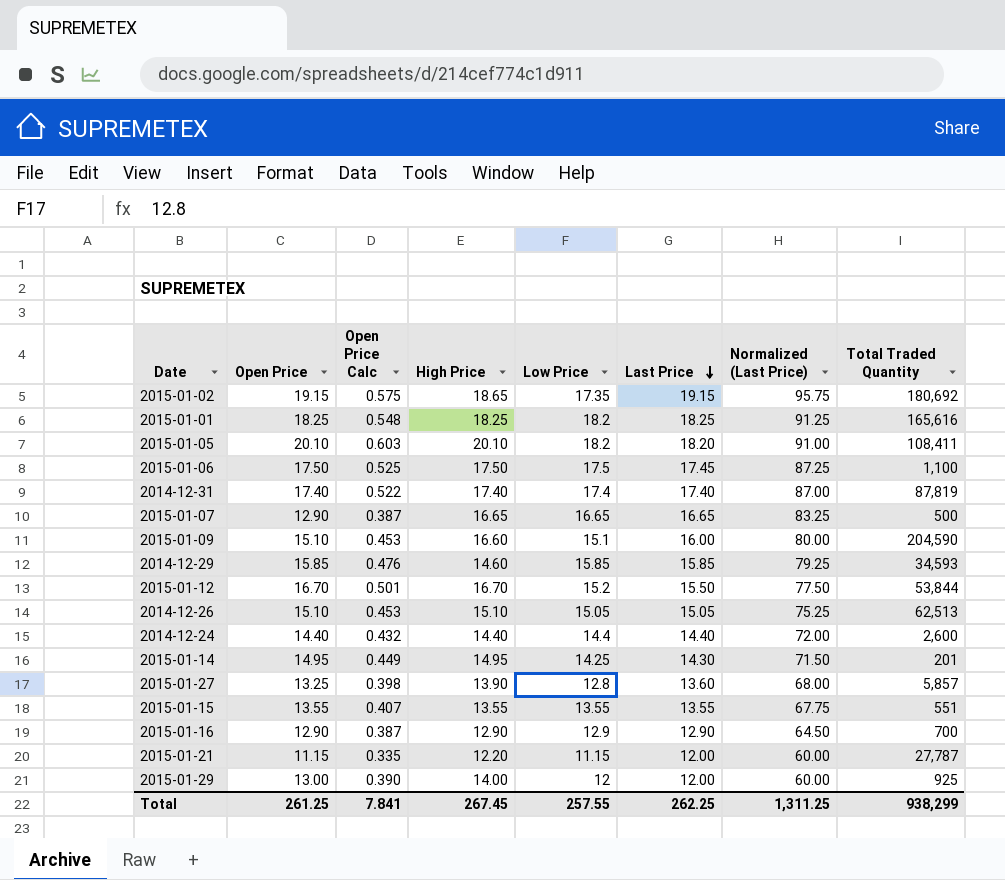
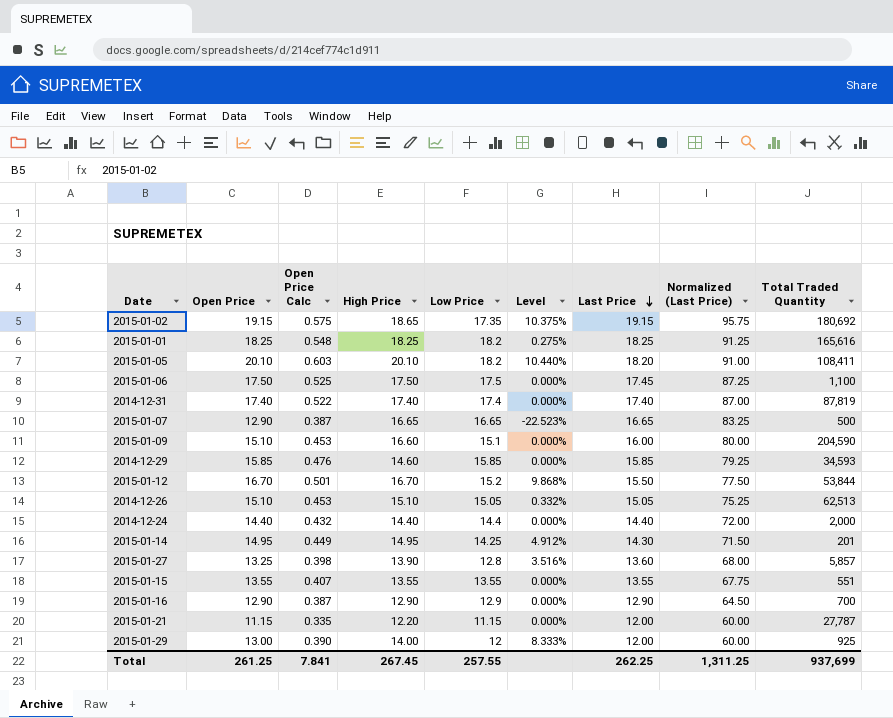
column Level | formula: none -> ([Open Price] - [Low Price]) / [Low Price]
2014-12-24 | Total Traded Quantity: 2,600 -> 2,000
Total | Total Traded Quantity: 938,299 -> 937,699

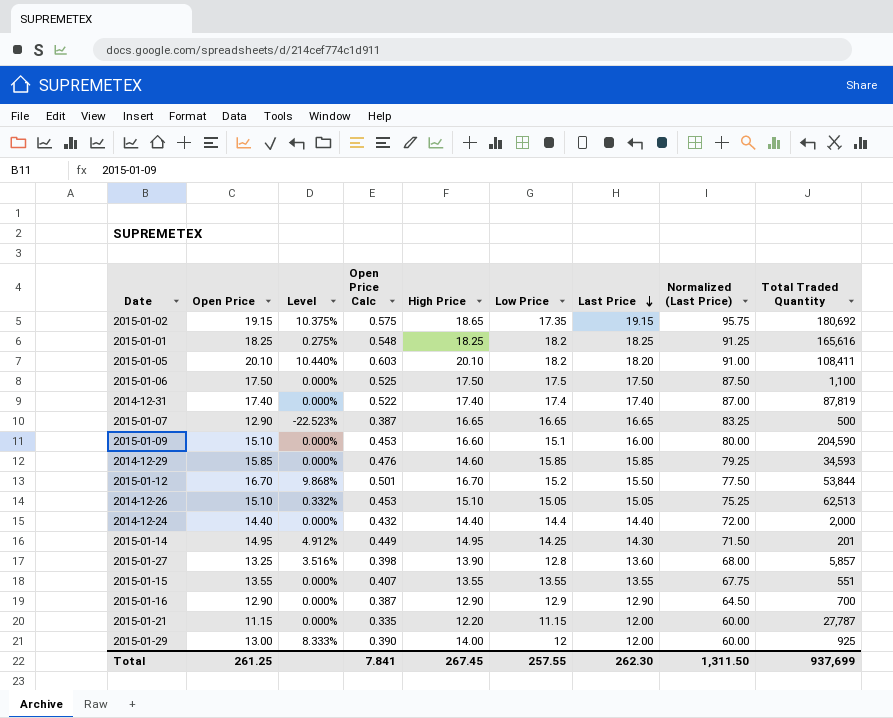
column Level | position: 6 -> 3
2015-01-06 | Last Price: 17.45 -> 17.50
2015-01-06 | Normalized (Last Price): 87.25 -> 87.50
Total | Last Price: 262.25 -> 262.30
Total | Normalized (Last Price): 1,311.25 -> 1,311.50

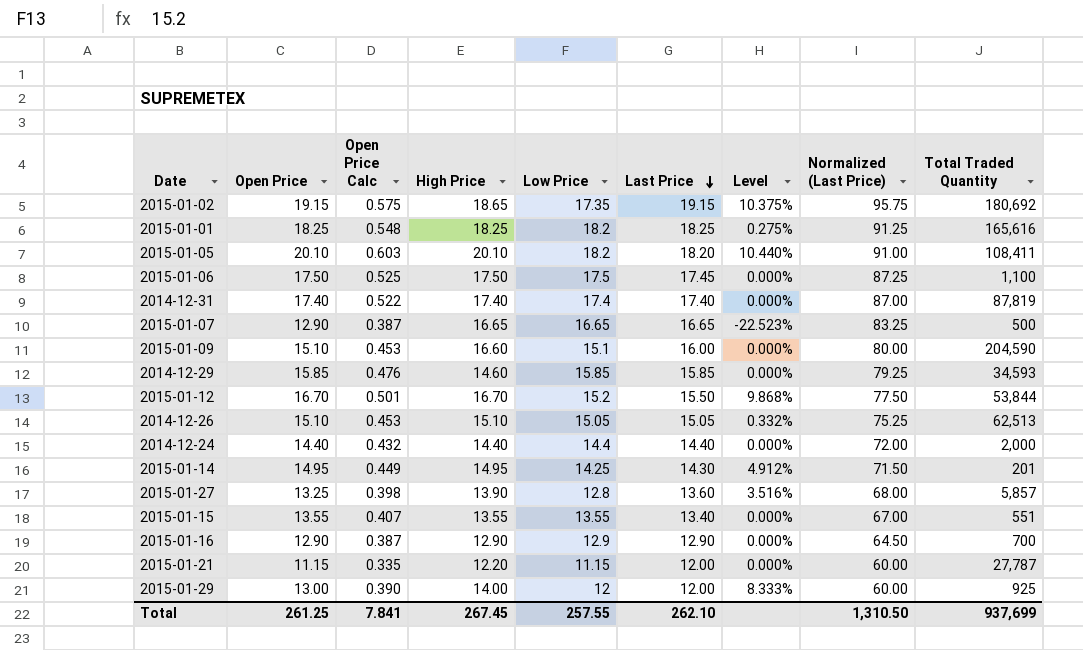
column Level | position: 3 -> 7
2015-01-06 | Last Price: 17.50 -> 17.45
2015-01-06 | Normalized (Last Price): 87.50 -> 87.25
2015-01-15 | Last Price: 13.55 -> 13.40
2015-01-15 | Normalized (Last Price): 67.75 -> 67.00
Total | Last Price: 262.30 -> 262.10
Total | Normalized (Last Price): 1,311.50 -> 1,310.50

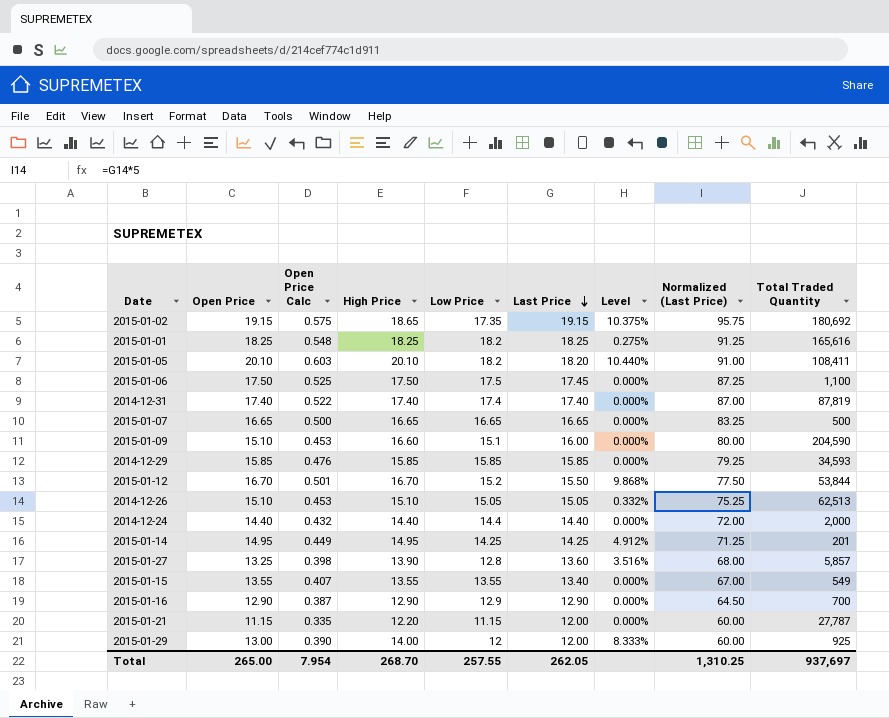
2015-01-07 | Open Price: 12.90 -> 16.65
2015-01-07 | Open Price Calc: 0.387 -> 0.500
2015-01-07 | Level: -22.523% -> 0.000%
2014-12-29 | High Price: 14.60 -> 15.85
2015-01-14 | Last Price: 14.30 -> 14.25
2015-01-14 | Normalized (Last Price): 71.50 -> 71.25
2015-01-15 | Total Traded Quantity: 551 -> 549
Total | Open Price: 261.25 -> 265.00
Total | Open Price Calc: 7.841 -> 7.954
Total | High Price: 267.45 -> 268.70
Total | Last Price: 262.10 -> 262.05
Total | Normalized (Last Price): 1,310.50 -> 1,310.25
Total | Total Traded Quantity: 937,699 -> 937,697

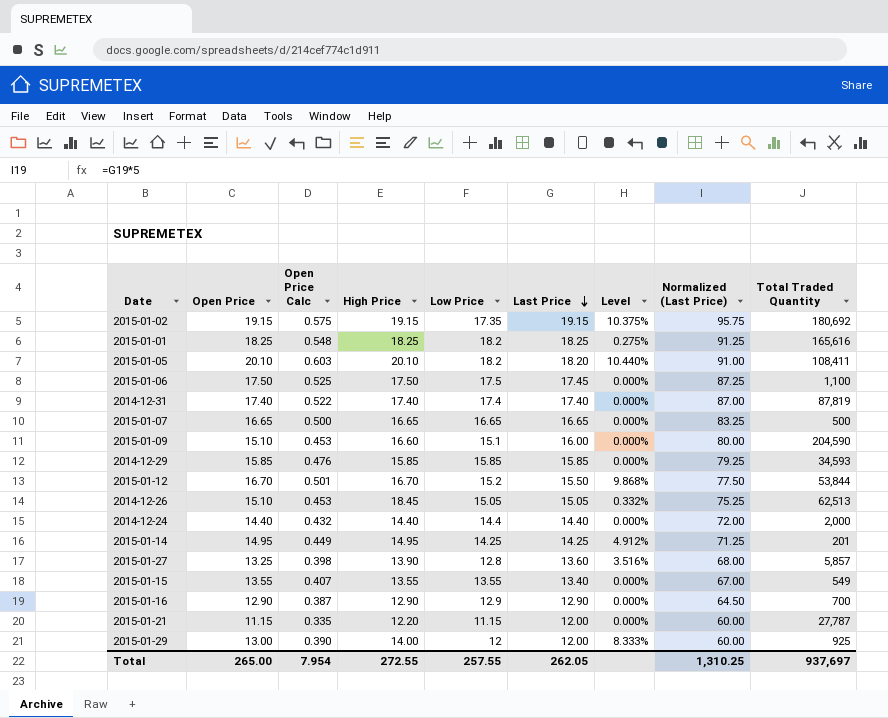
2015-01-02 | High Price: 18.65 -> 19.15
2014-12-26 | High Price: 15.10 -> 18.45
Total | High Price: 268.70 -> 272.55

